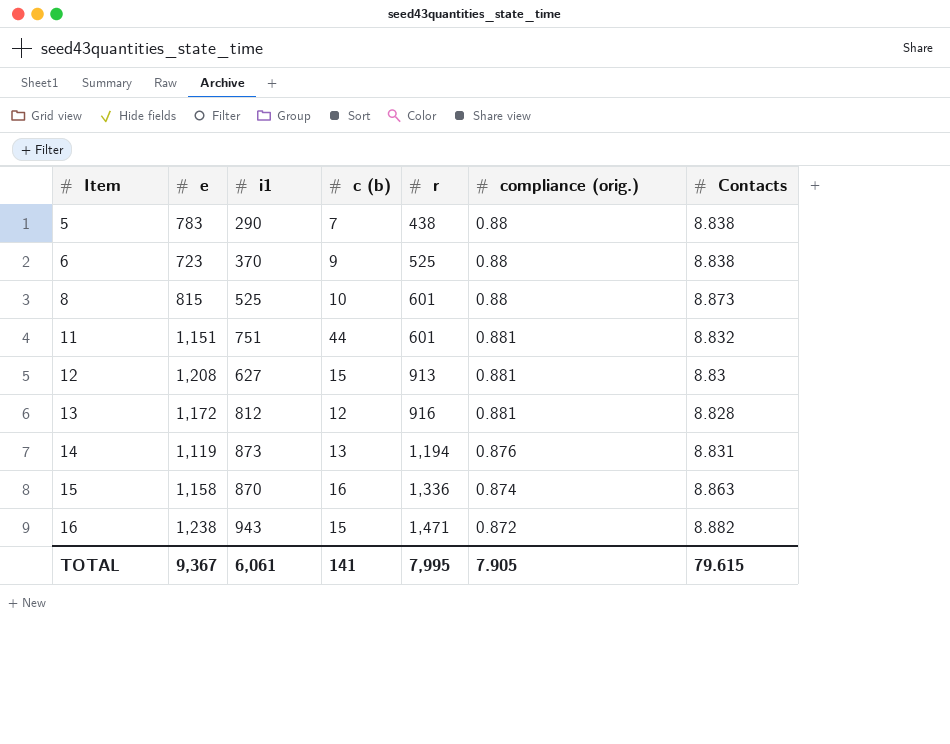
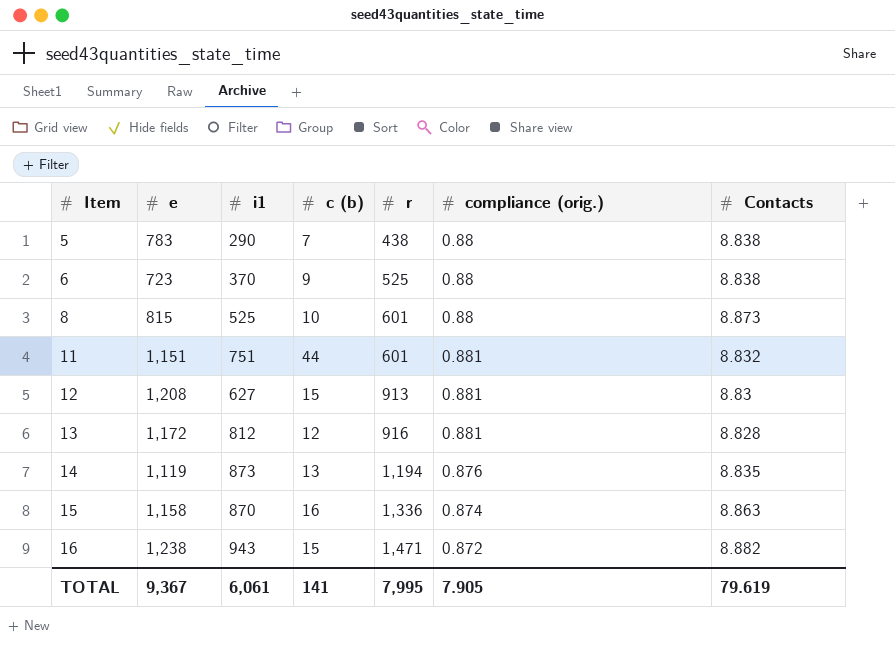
14 | Contacts: 8.831 -> 8.835
TOTAL | Contacts: 79.615 -> 79.619

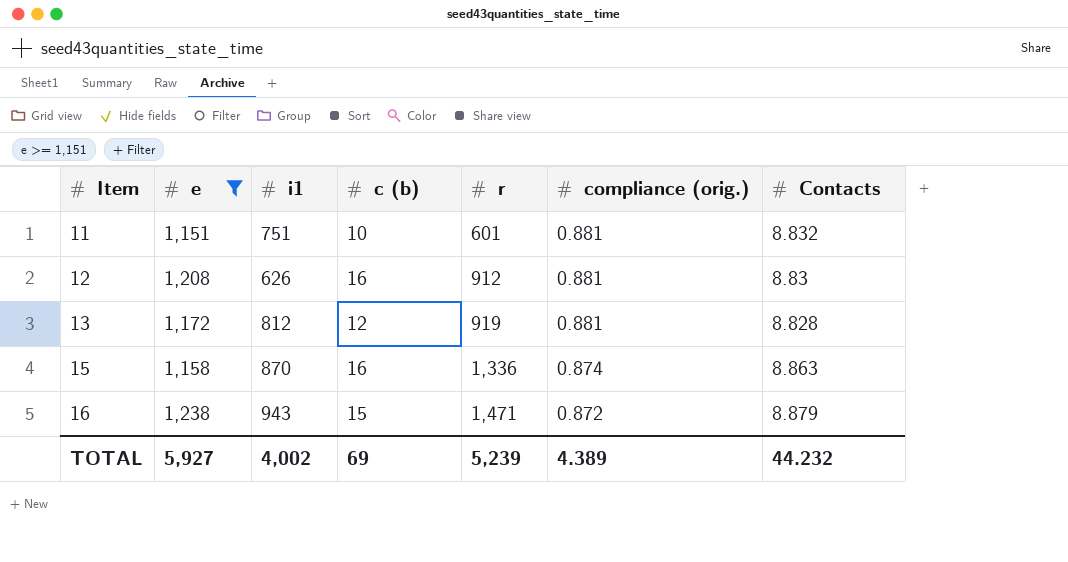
filter: none -> e >= 1,151
11 | c (b): 44 -> 10
12 | i1: 627 -> 626
12 | c (b): 15 -> 16
12 | r: 913 -> 912
13 | r: 916 -> 919
16 | Contacts: 8.882 -> 8.879
TOTAL | e: 9,367 -> 5,927
TOTAL | i1: 6,061 -> 4,002
TOTAL | c (b): 141 -> 69
TOTAL | r: 7,995 -> 5,239
TOTAL | compliance (orig.): 7.905 -> 4.389
TOTAL | Contacts: 79.619 -> 44.232

